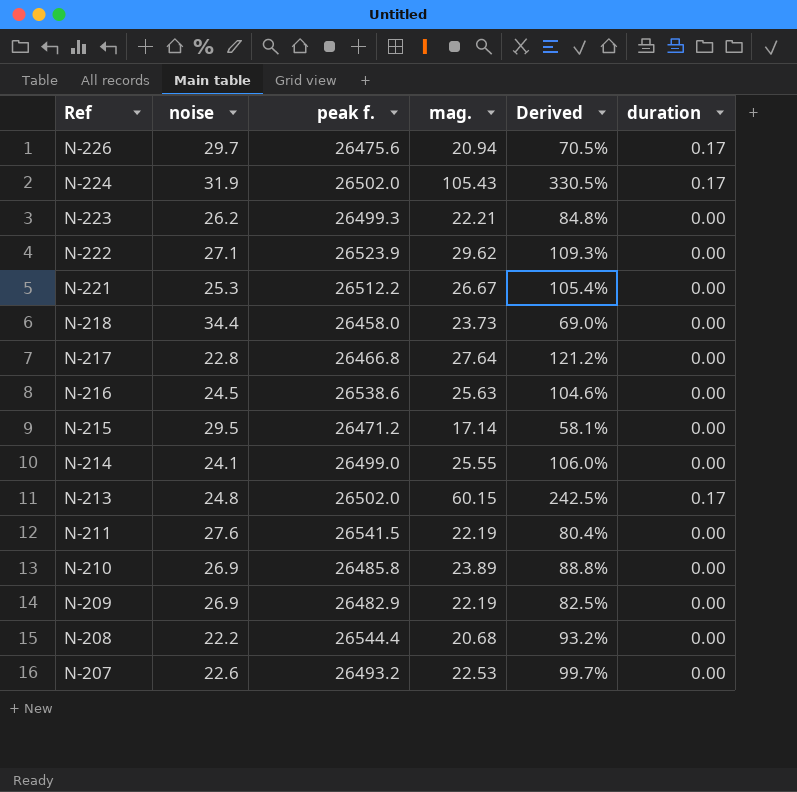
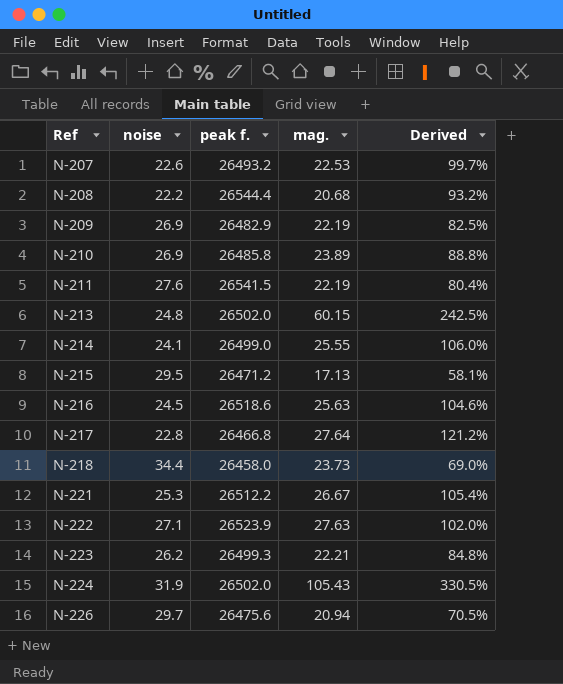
row order: Ref descending -> Ref ascending
column duration | position: 6 -> none
N-215 | mag.: 17.14 -> 17.13
N-216 | peak f.: 26538.6 -> 26518.6
N-222 | mag.: 29.62 -> 27.63
N-222 | Derived: 109.3% -> 102.0%

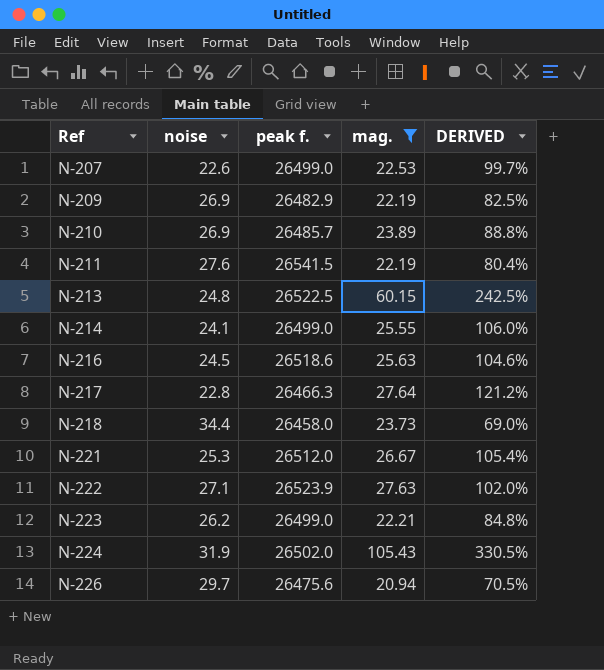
filter: none -> mag. >= 20.94
column name: Derived -> DERIVED
N-207 | peak f.: 26493.2 -> 26499.0
N-210 | peak f.: 26485.8 -> 26485.7
N-213 | peak f.: 26502.0 -> 26522.5
N-217 | peak f.: 26466.8 -> 26466.3
N-221 | peak f.: 26512.2 -> 26512.0
N-223 | peak f.: 26499.3 -> 26499.0

